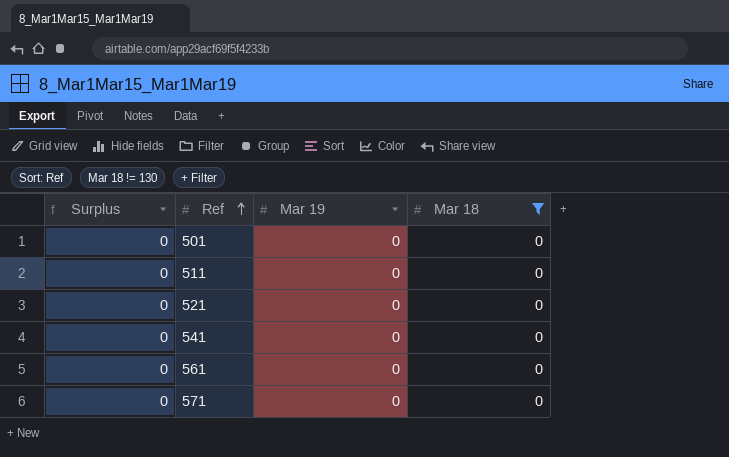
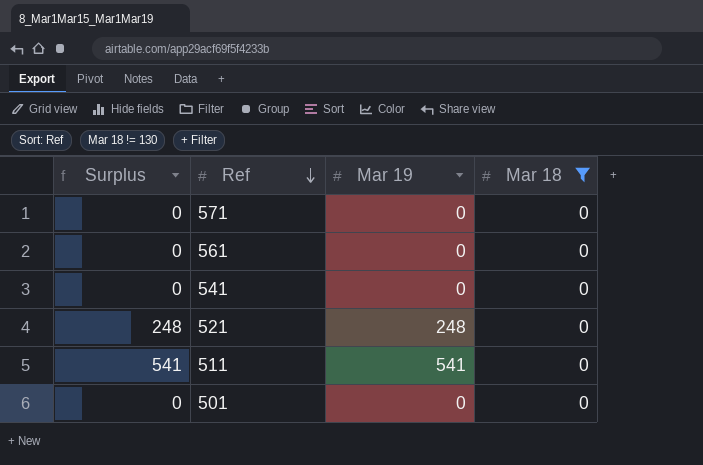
row order: Ref ascending -> Ref descending
521 | Surplus: 0 -> 248
521 | Mar 19: 0 -> 248
511 | Surplus: 0 -> 541
511 | Mar 19: 0 -> 541

